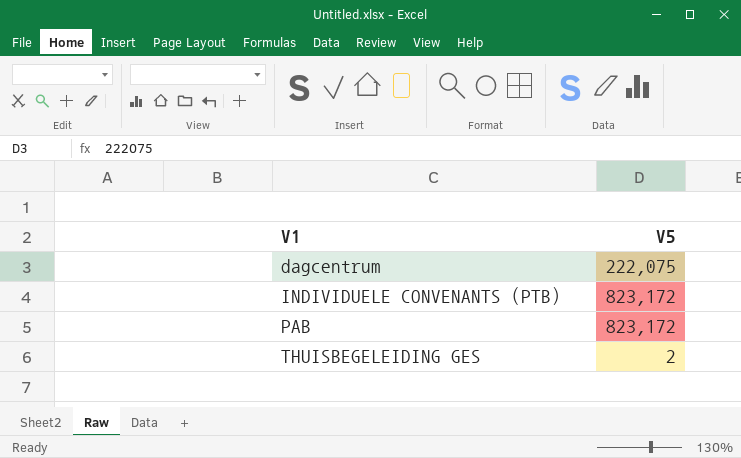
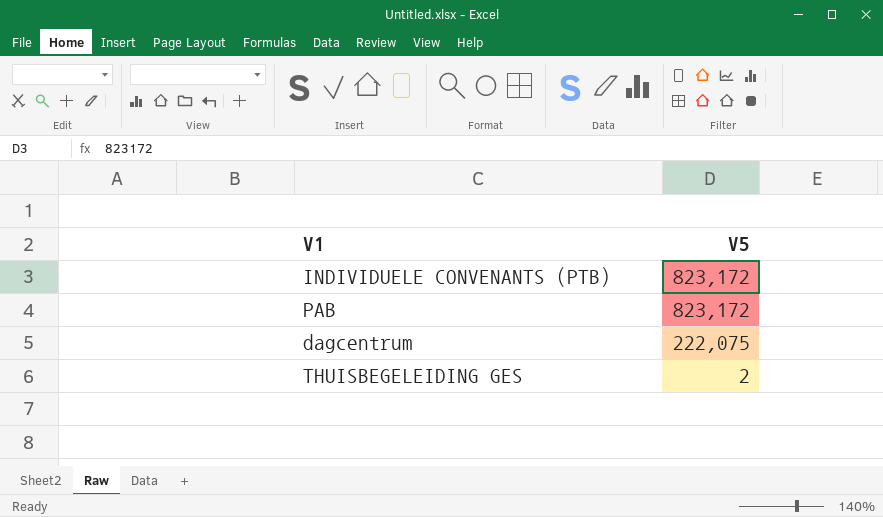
row order: V1 ascending -> V5 descending

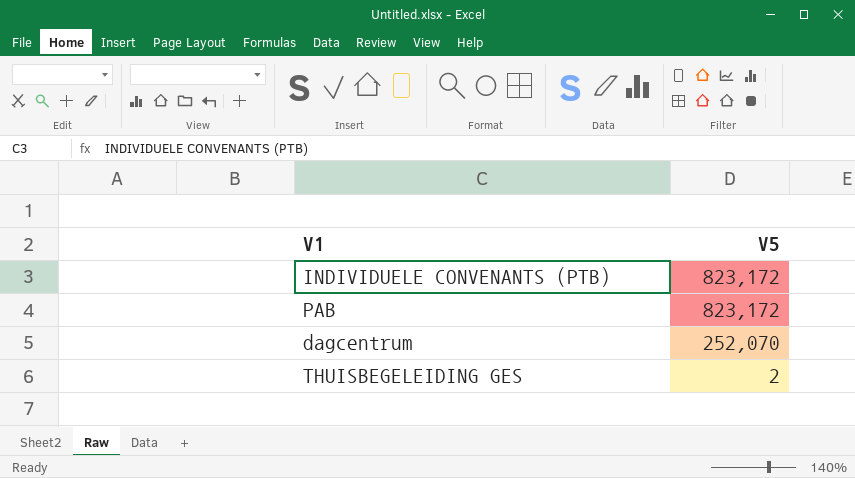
dagcentrum | V5: 222,075 -> 252,070

